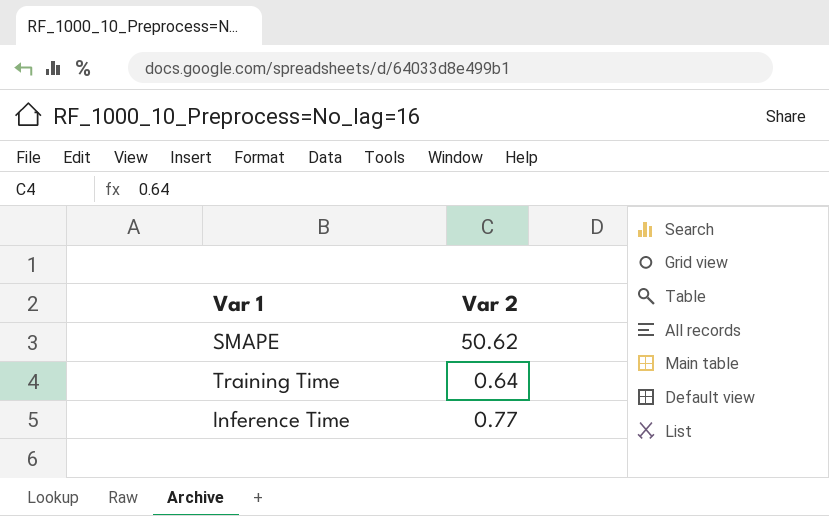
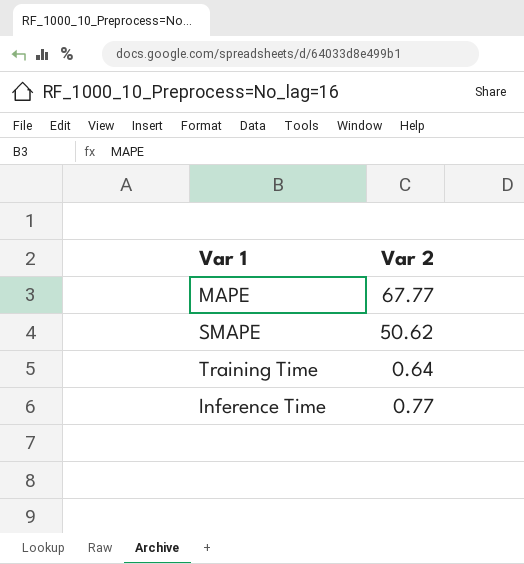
row MAPE: none -> 67.77

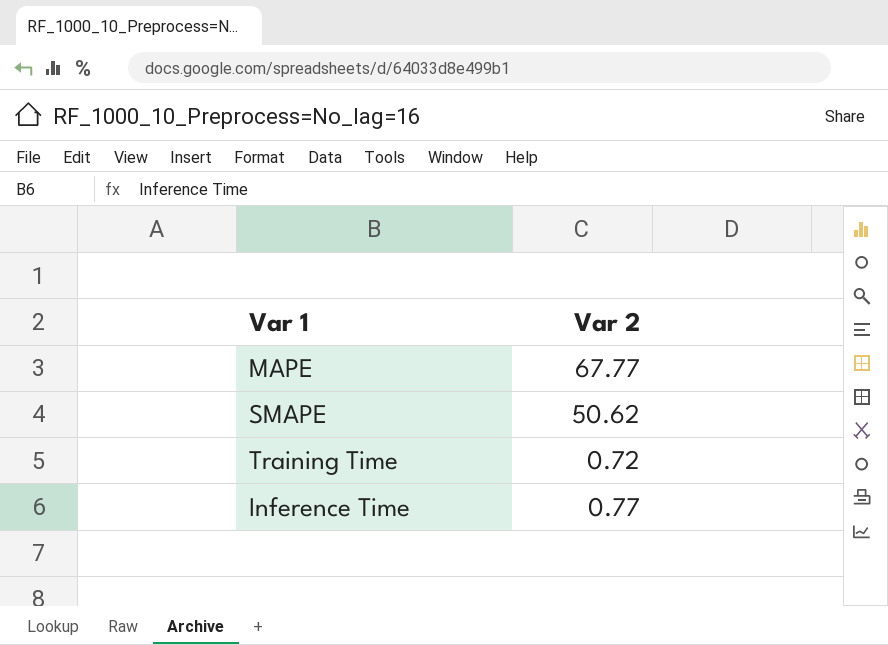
Training Time | Var 2: 0.64 -> 0.72

